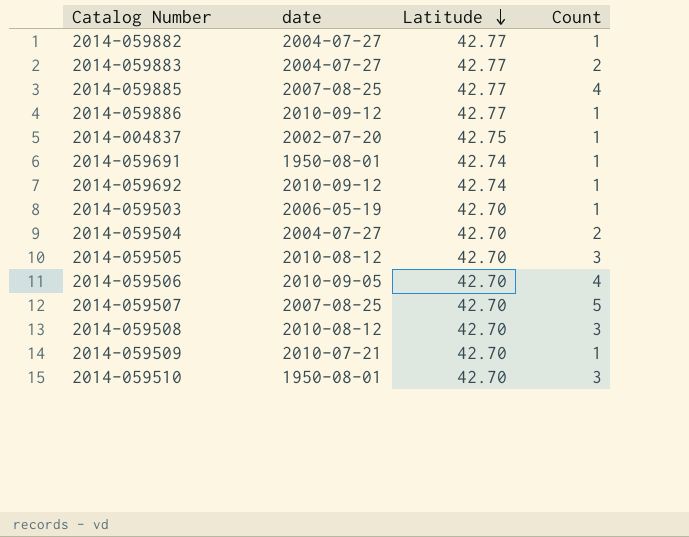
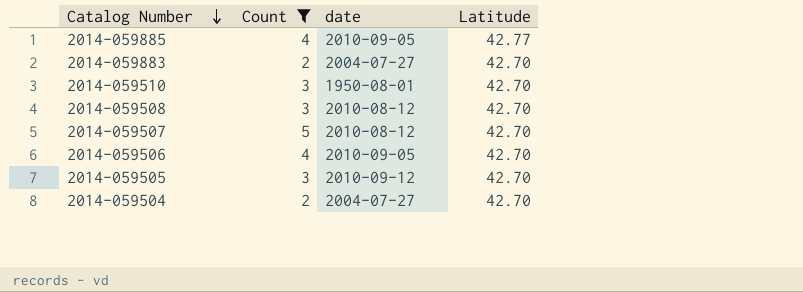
filter: none -> Count != 1
row order: Latitude descending -> Catalog Number descending
column Count | position: 4 -> 2
2014-059885 | date: 2007-08-25 -> 2010-09-05
2014-059883 | Latitude: 42.77 -> 42.70
2014-059507 | date: 2007-08-25 -> 2010-08-12
2014-059505 | date: 2010-08-12 -> 2010-09-12

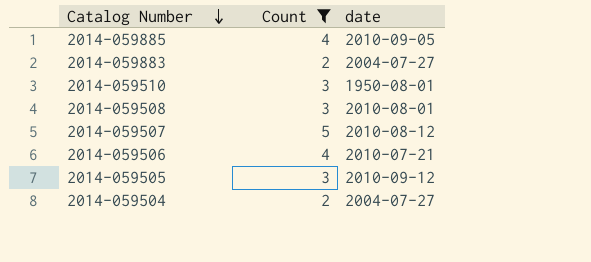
column Latitude | position: 4 -> none
2014-059508 | date: 2010-08-12 -> 2010-08-01
2014-059506 | date: 2010-09-05 -> 2010-07-21

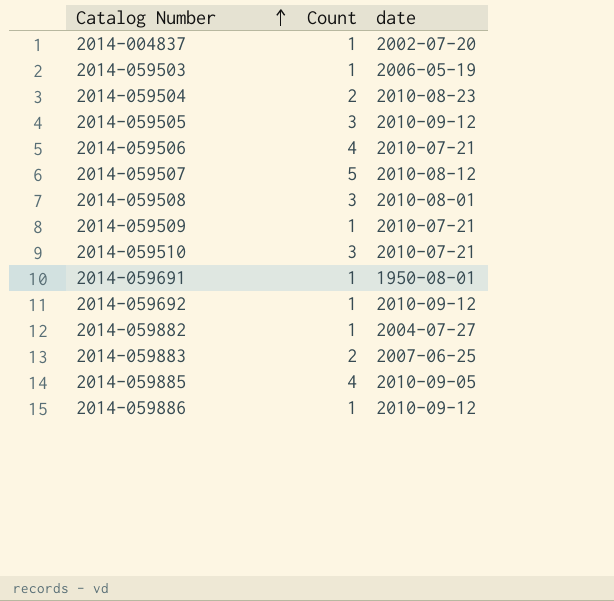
filter: Count != 1 -> none
row order: Catalog Number descending -> Catalog Number ascending
2014-059504 | date: 2004-07-27 -> 2010-08-23
2014-059510 | date: 1950-08-01 -> 2010-07-21
2014-059883 | date: 2004-07-27 -> 2007-06-25

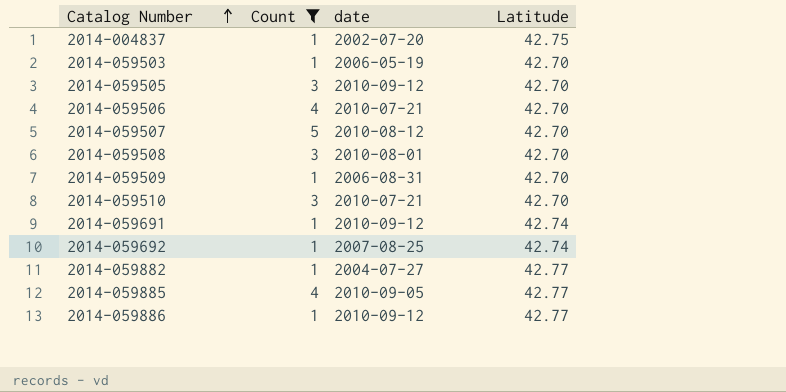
filter: none -> Count != 2
column Latitude | position: none -> 4
2014-059509 | date: 2010-07-21 -> 2006-08-31
2014-059691 | date: 1950-08-01 -> 2010-09-12
2014-059692 | date: 2010-09-12 -> 2007-08-25

